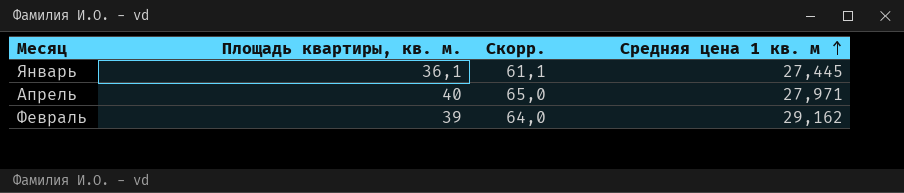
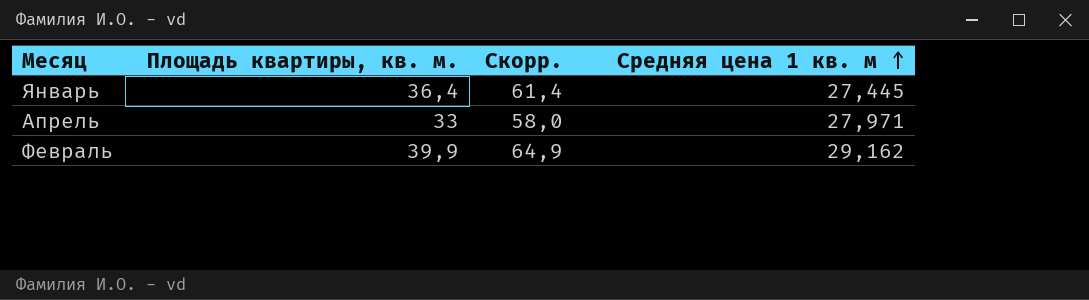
Январь | Площадь квартиры, кв. м.: 36,1 -> 36,4
Январь | Скорр.: 61,1 -> 61,4
Апрель | Площадь квартиры, кв. м.: 40 -> 33
Апрель | Скорр.: 65,0 -> 58,0
Февраль | Площадь квартиры, кв. м.: 39 -> 39,9
Февраль | Скорр.: 64,0 -> 64,9

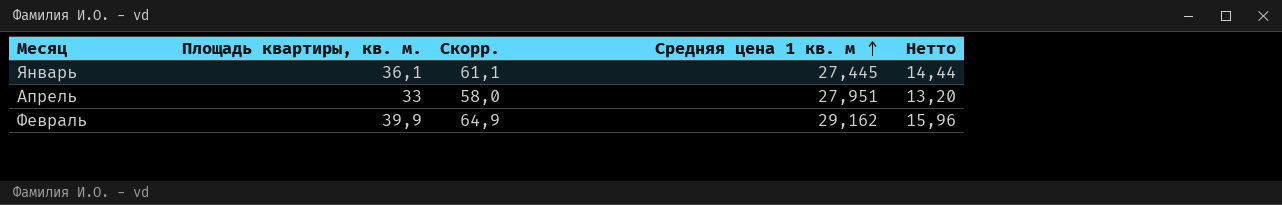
column Нетто | formula: none -> [Площадь квартиры, кв. м.] * 0,4
Январь | Площадь квартиры, кв. м.: 36,4 -> 36,1
Январь | Скорр.: 61,4 -> 61,1
Апрель | Средняя цена 1 кв. м: 27,971 -> 27,951

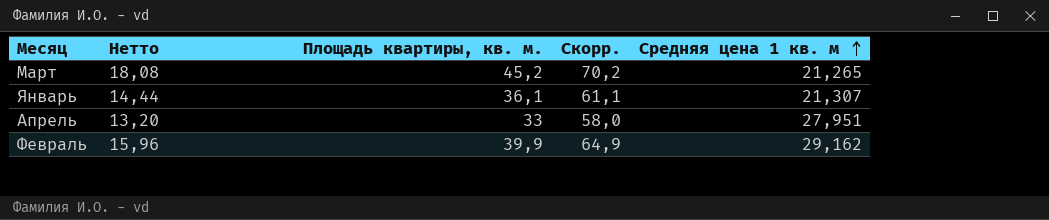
column Нетто | position: 5 -> 2
row Март: none -> 18,08 | 45,2 | 70,2 | 21,265
Январь | Средняя цена 1 кв. м: 27,445 -> 21,307

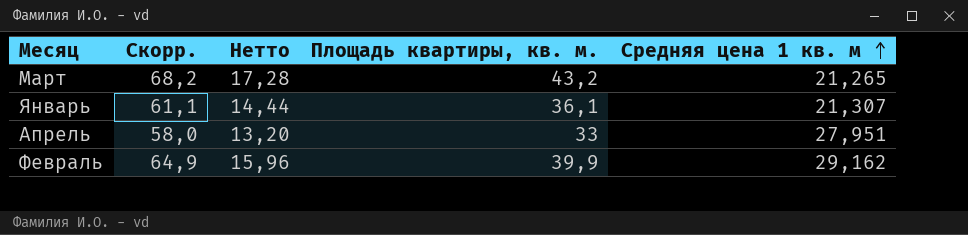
column Скорр. | position: 4 -> 2
Март | Скорр.: 70,2 -> 68,2
Март | Нетто: 18,08 -> 17,28
Март | Площадь квартиры, кв. м.: 45,2 -> 43,2

